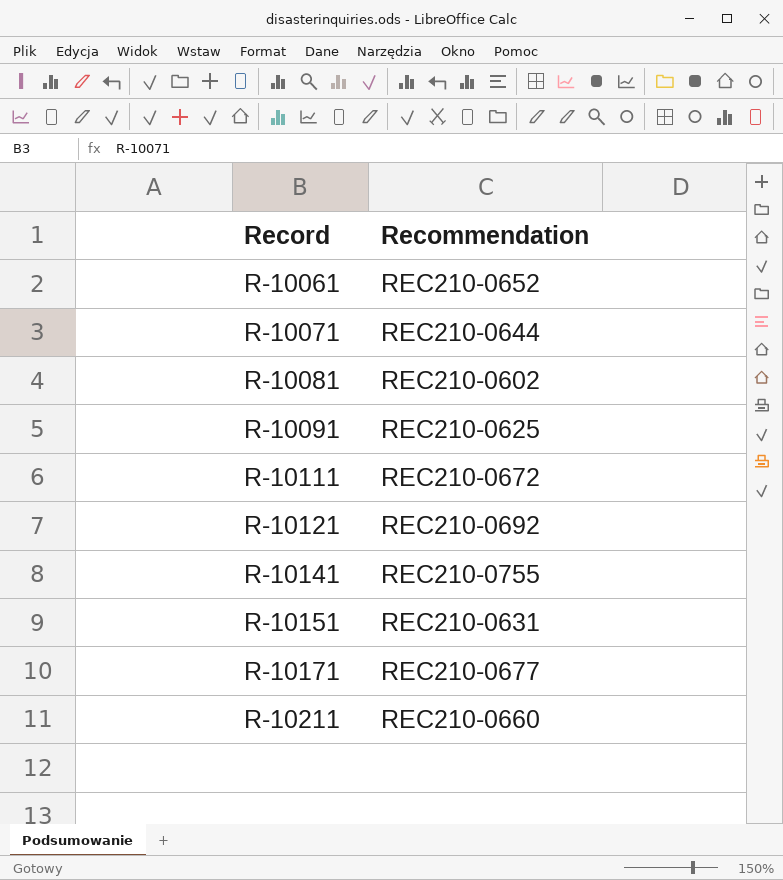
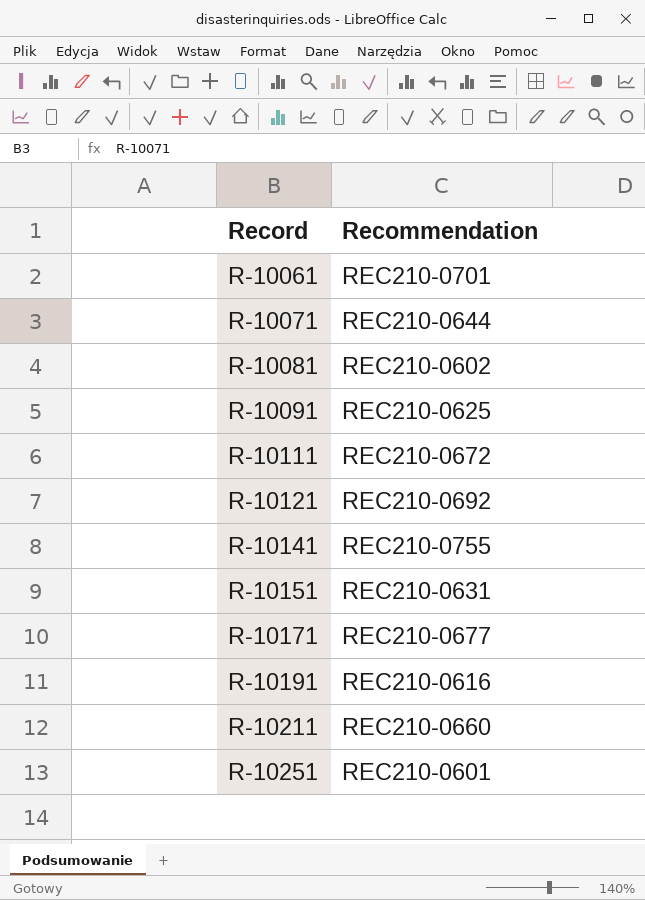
R-10061 | Recommendation: REC210-0652 -> REC210-0701
row R-10191: none -> REC210-0616
row R-10251: none -> REC210-0601

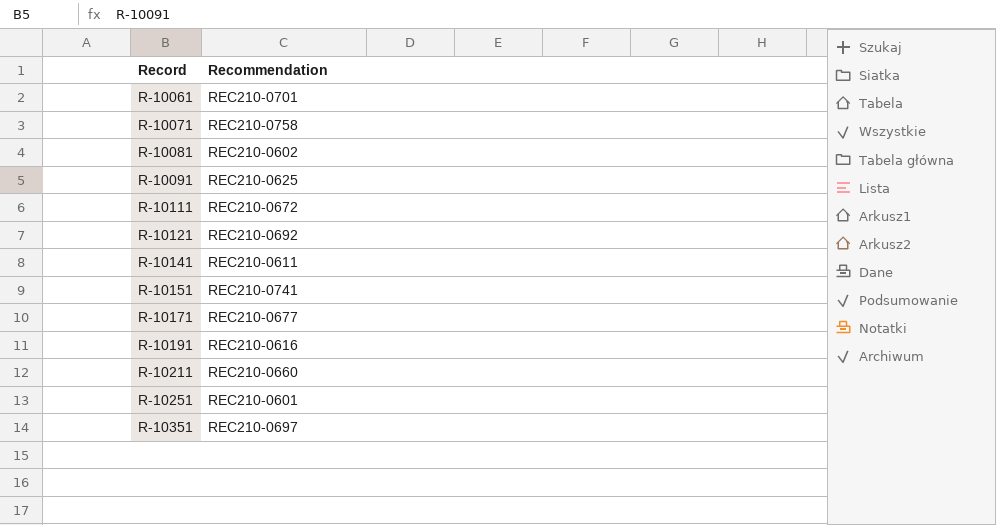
R-10071 | Recommendation: REC210-0644 -> REC210-0758
R-10141 | Recommendation: REC210-0755 -> REC210-0611
R-10151 | Recommendation: REC210-0631 -> REC210-0741
row R-10351: none -> REC210-0697

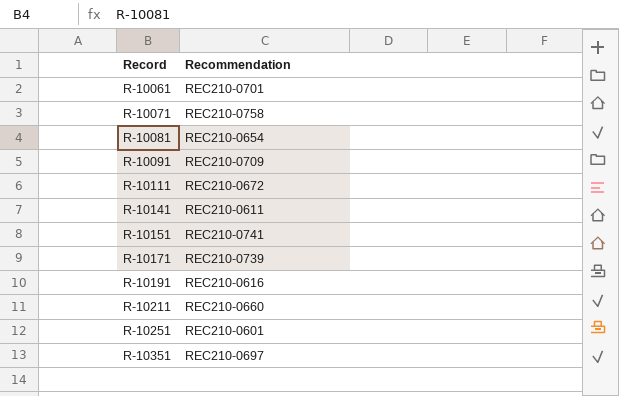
row R-10121: REC210-0692 -> none
R-10081 | Recommendation: REC210-0602 -> REC210-0654
R-10091 | Recommendation: REC210-0625 -> REC210-0709
R-10171 | Recommendation: REC210-0677 -> REC210-0739

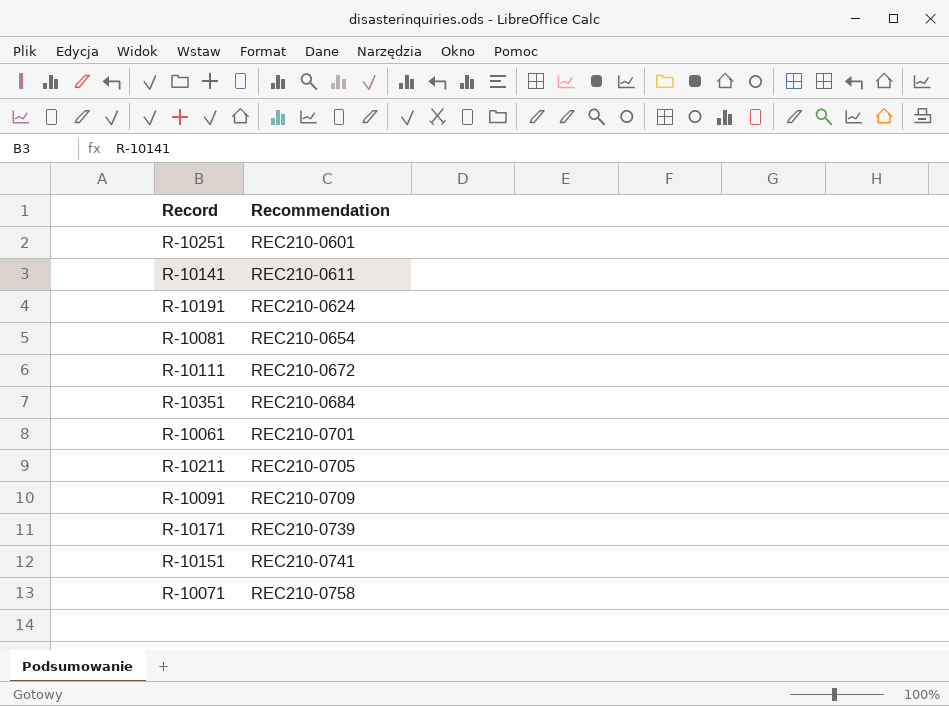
row order: Record ascending -> Recommendation ascending
R-10191 | Recommendation: REC210-0616 -> REC210-0624
R-10351 | Recommendation: REC210-0697 -> REC210-0684
R-10211 | Recommendation: REC210-0660 -> REC210-0705

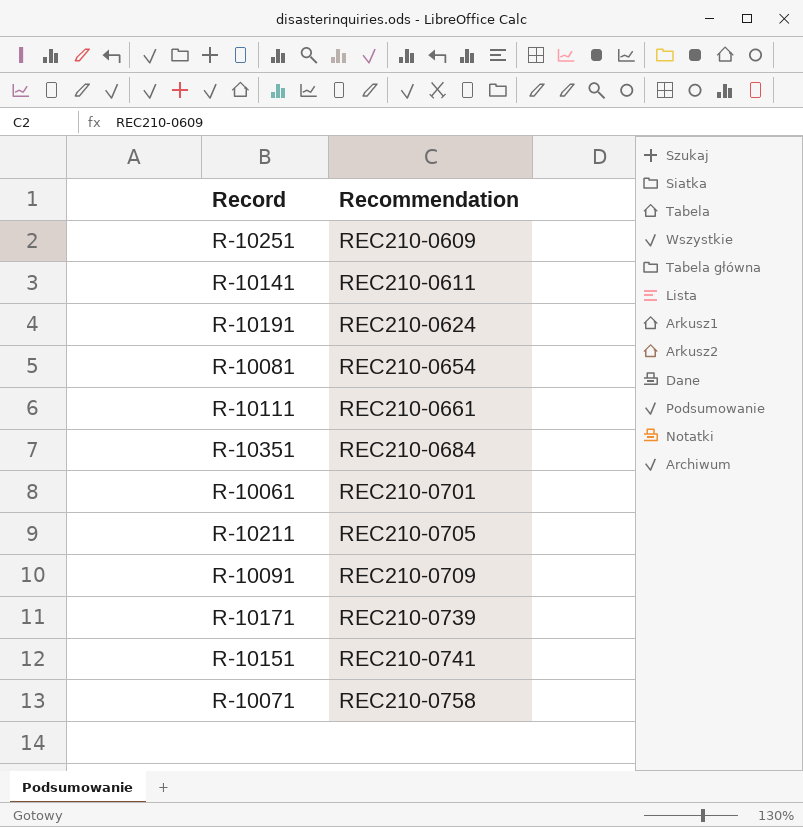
R-10251 | Recommendation: REC210-0601 -> REC210-0609
R-10111 | Recommendation: REC210-0672 -> REC210-0661

